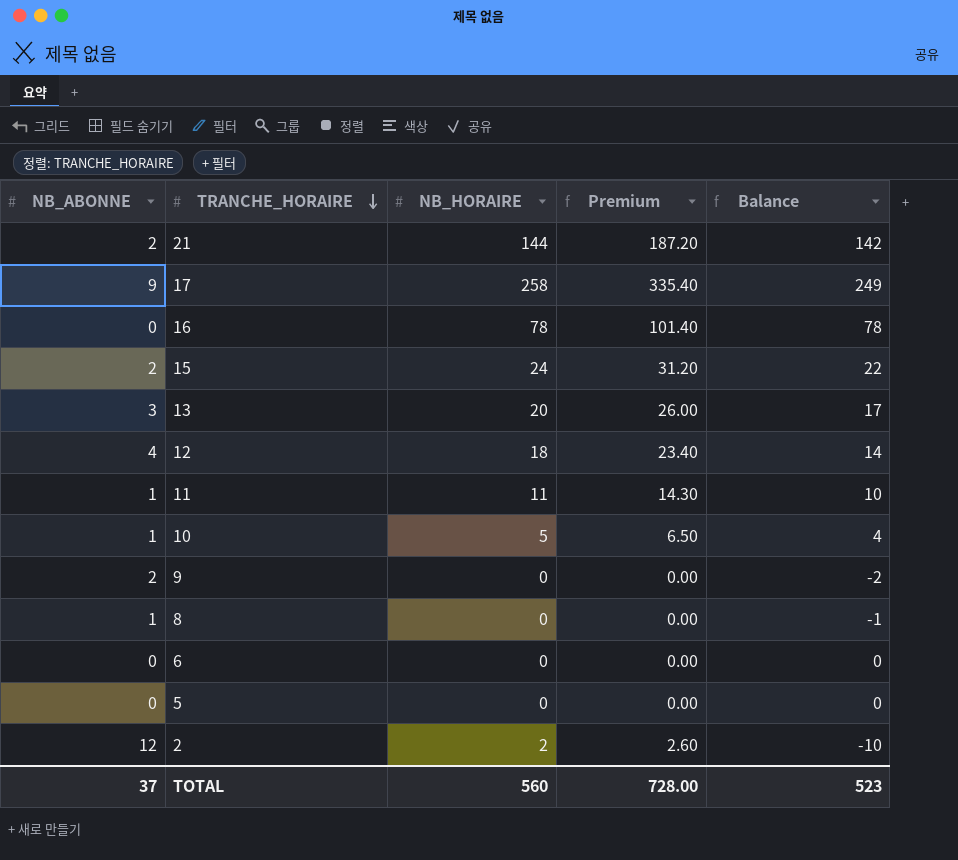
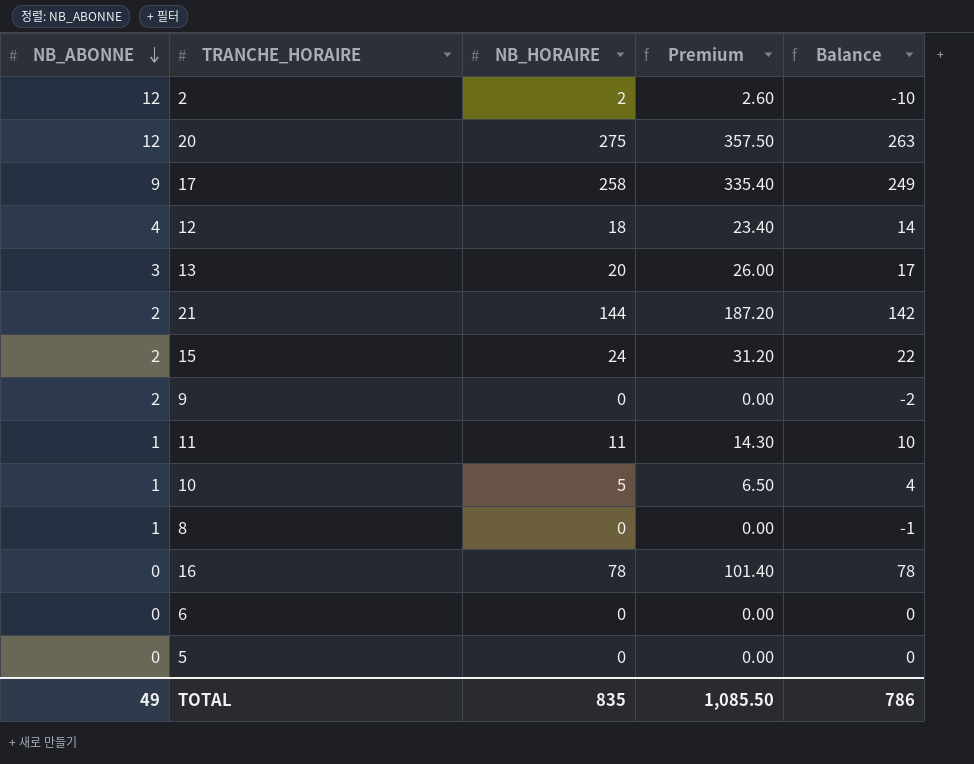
row order: TRANCHE_HORAIRE descending -> NB_ABONNE descending
row 20: none -> 12 | 275 | 357.50 | 263
TOTAL | NB_ABONNE: 37 -> 49
TOTAL | NB_HORAIRE: 560 -> 835
TOTAL | Premium: 728.00 -> 1,085.50
TOTAL | Balance: 523 -> 786

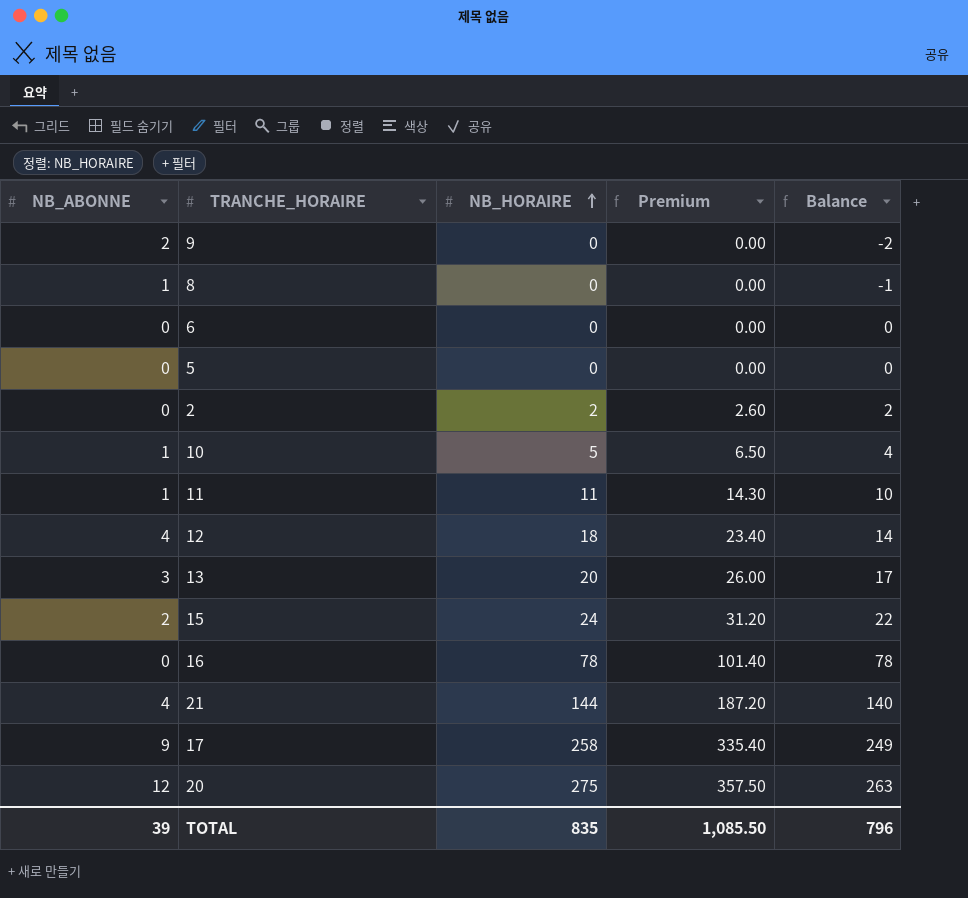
row order: NB_ABONNE descending -> NB_HORAIRE ascending
2 | NB_ABONNE: 12 -> 0
2 | Balance: -10 -> 2
21 | NB_ABONNE: 2 -> 4
21 | Balance: 142 -> 140
TOTAL | NB_ABONNE: 49 -> 39
TOTAL | Balance: 786 -> 796

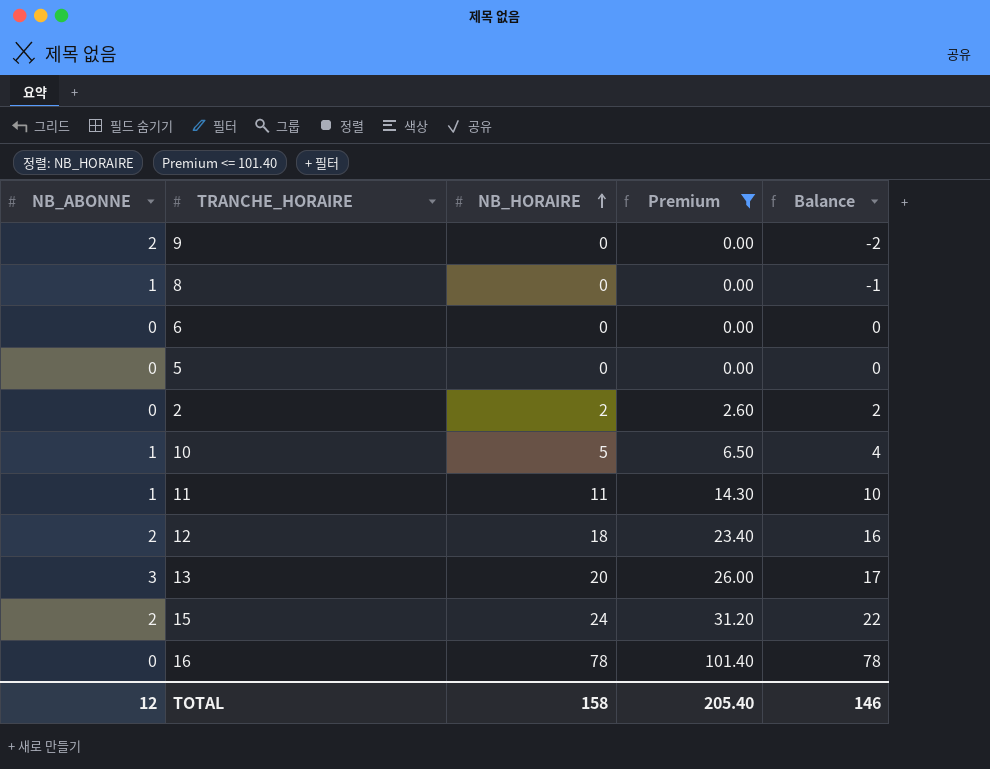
filter: none -> Premium <= 101.40
12 | NB_ABONNE: 4 -> 2
12 | Balance: 14 -> 16
TOTAL | NB_ABONNE: 39 -> 12
TOTAL | NB_HORAIRE: 835 -> 158
TOTAL | Premium: 1,085.50 -> 205.40
TOTAL | Balance: 796 -> 146

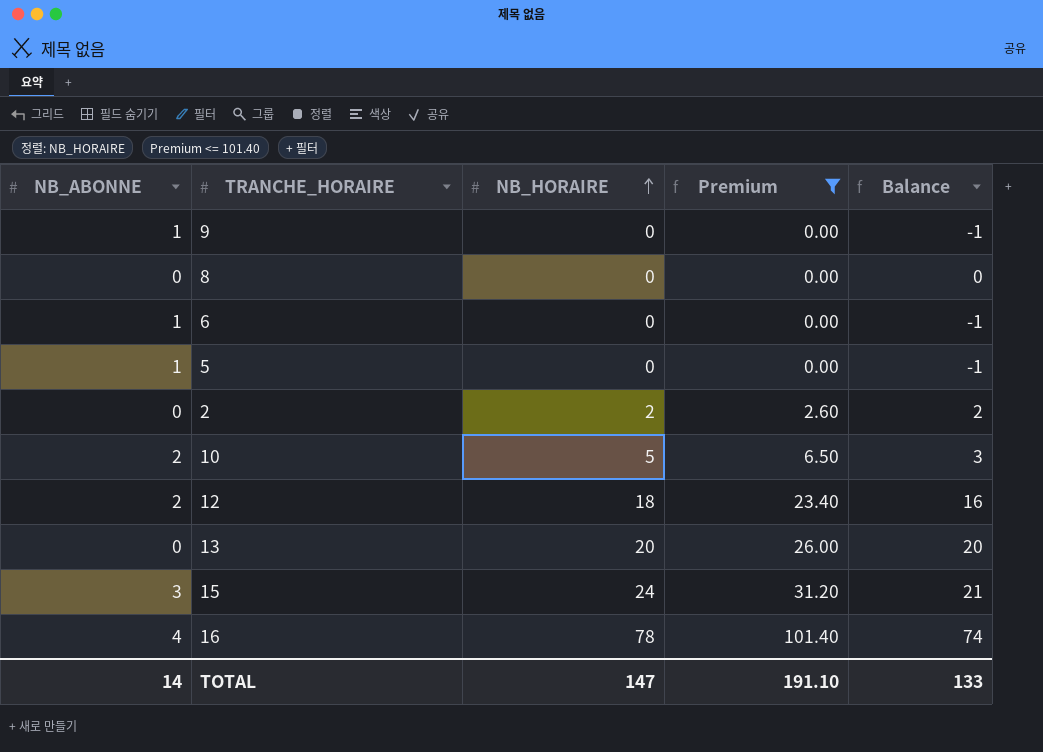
row 11: 1 | 11 | 14.30 | 10 -> none
9 | NB_ABONNE: 2 -> 1
9 | Balance: -2 -> -1
8 | NB_ABONNE: 1 -> 0
8 | Balance: -1 -> 0
6 | NB_ABONNE: 0 -> 1
6 | Balance: 0 -> -1
5 | NB_ABONNE: 0 -> 1
5 | Balance: 0 -> -1
10 | NB_ABONNE: 1 -> 2
10 | Balance: 4 -> 3
13 | NB_ABONNE: 3 -> 0
13 | Balance: 17 -> 20
15 | NB_ABONNE: 2 -> 3
15 | Balance: 22 -> 21
16 | NB_ABONNE: 0 -> 4
16 | Balance: 78 -> 74
TOTAL | NB_ABONNE: 12 -> 14
TOTAL | NB_HORAIRE: 158 -> 147
TOTAL | Premium: 205.40 -> 191.10
TOTAL | Balance: 146 -> 133

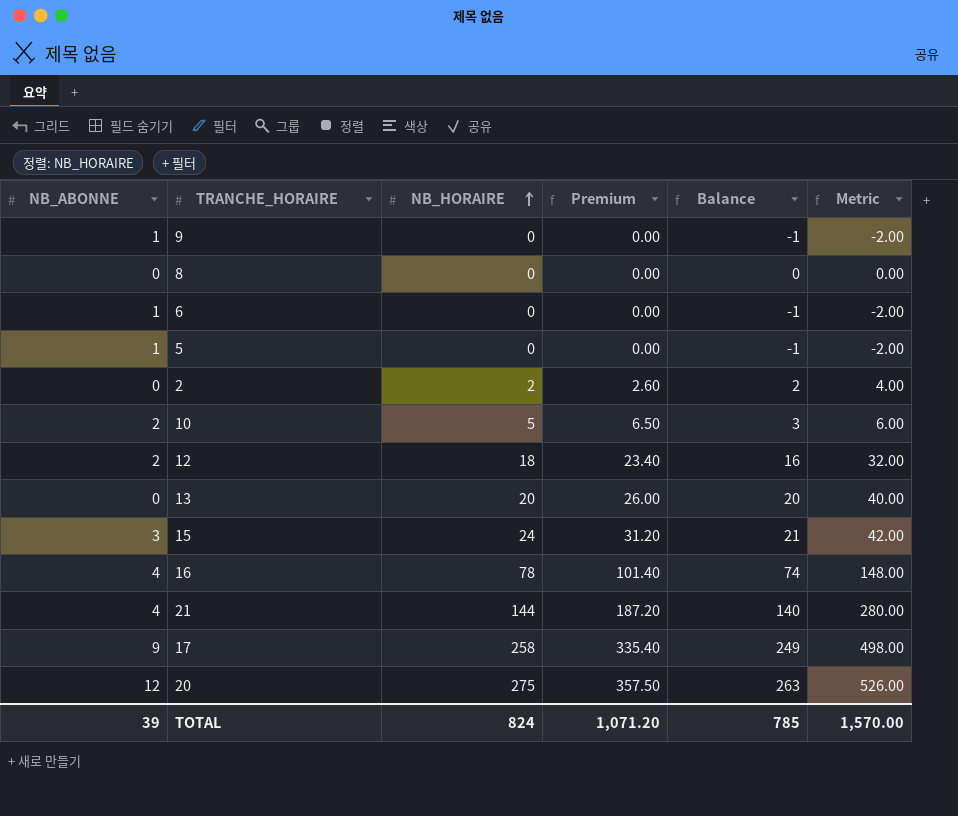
filter: Premium <= 101.40 -> none
column Metric | formula: none -> [Balance] * 2
TOTAL | NB_ABONNE: 14 -> 39
TOTAL | NB_HORAIRE: 147 -> 824
TOTAL | Premium: 191.10 -> 1,071.20
TOTAL | Balance: 133 -> 785

